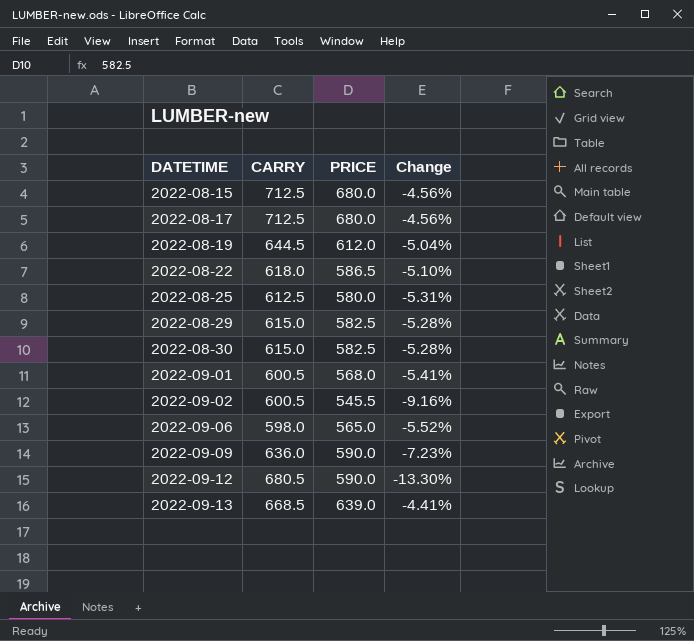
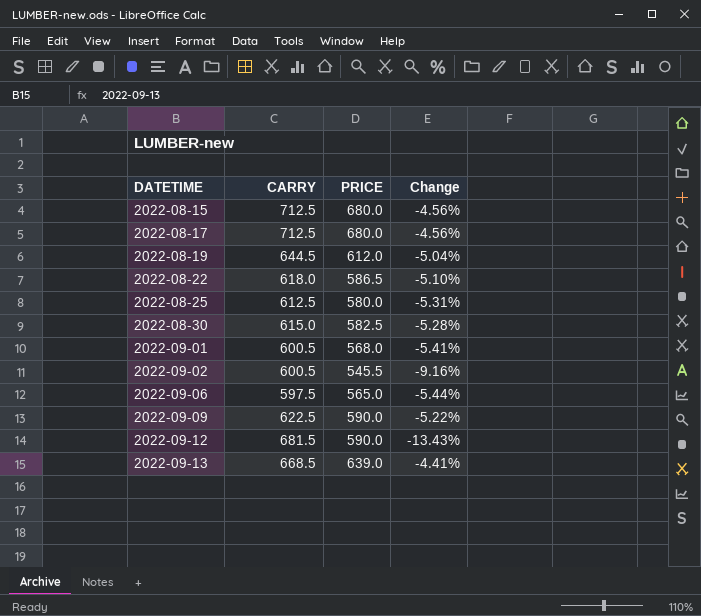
row 2022-08-29: 615.0 | 582.5 | -5.28% -> none
2022-09-06 | CARRY: 598.0 -> 597.5
2022-09-06 | Change: -5.52% -> -5.44%
2022-09-09 | CARRY: 636.0 -> 622.5
2022-09-09 | Change: -7.23% -> -5.22%
2022-09-12 | CARRY: 680.5 -> 681.5
2022-09-12 | Change: -13.30% -> -13.43%

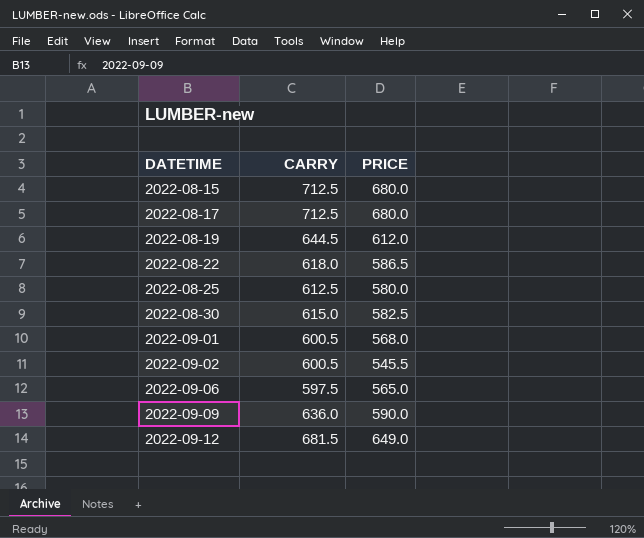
column Change | formula: ([PRICE] - [CARRY]) / [CARRY] -> none
row 2022-09-13: 668.5 | 639.0 | -4.41% -> none
2022-09-09 | CARRY: 622.5 -> 636.0
2022-09-12 | PRICE: 590.0 -> 649.0

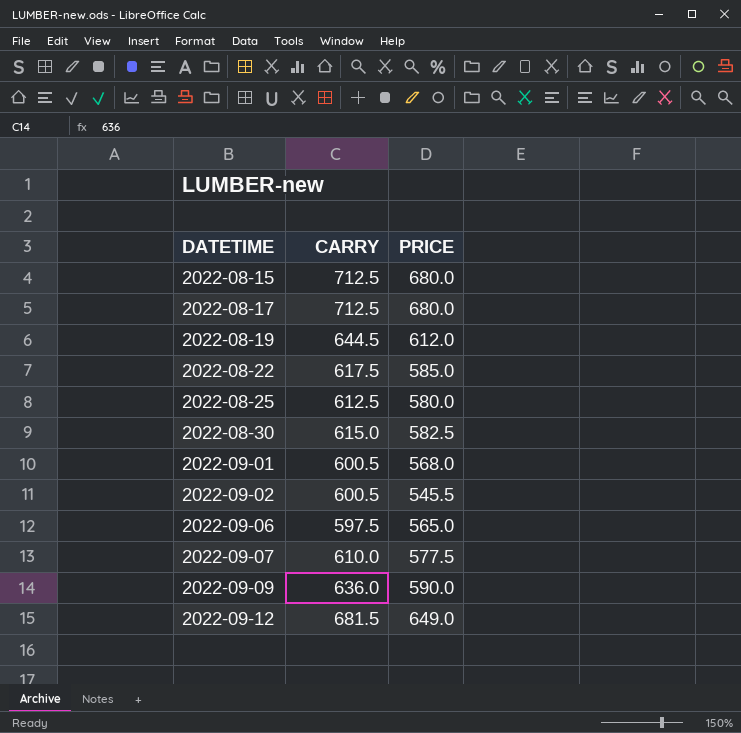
2022-08-22 | CARRY: 618.0 -> 617.5
2022-08-22 | PRICE: 586.5 -> 585.0
row 2022-09-07: none -> 610.0 | 577.5

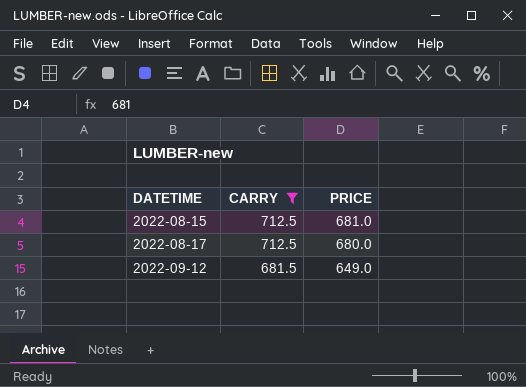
filter: none -> CARRY >= 681.5
2022-08-15 | PRICE: 680.0 -> 681.0

